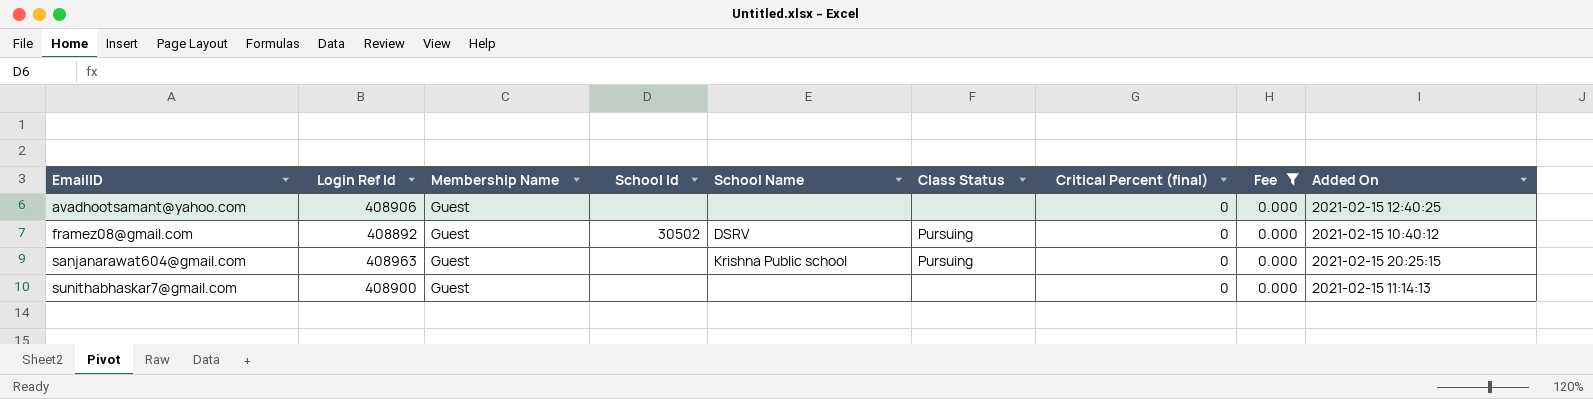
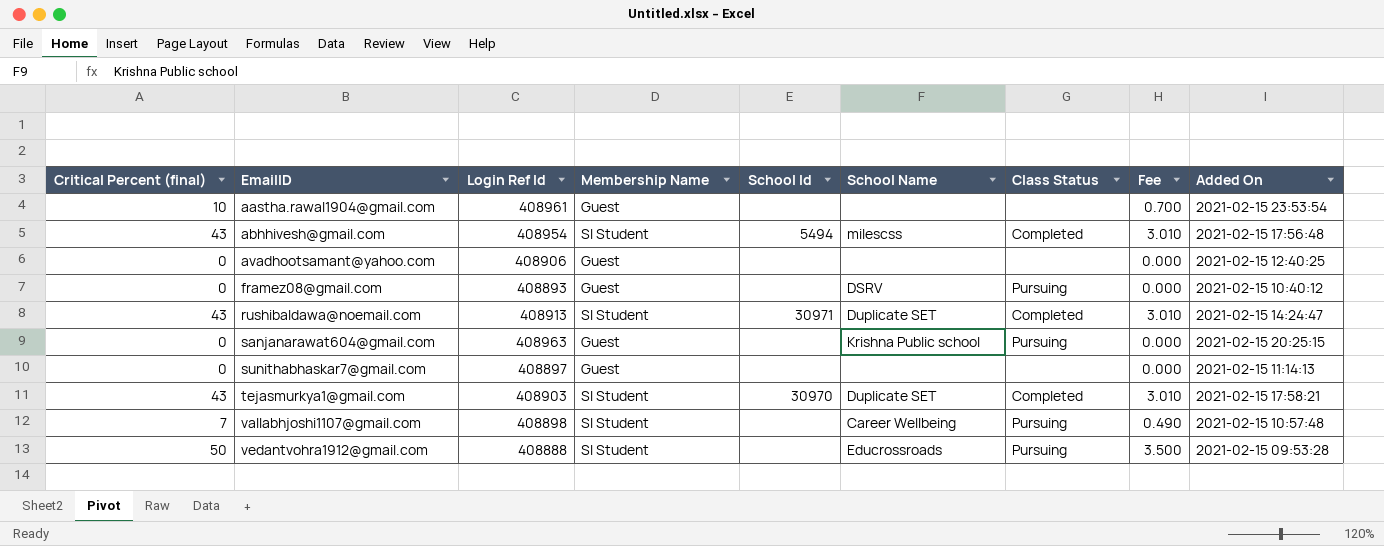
filter: Fee = 0.000 -> none
column Critical Percent (final) | position: 7 -> 1
framez08@gmail.com | Login Ref Id: 408892 -> 408893
framez08@gmail.com | School Id: 30502 -> none
sunithabhaskar7@gmail.com | Login Ref Id: 408900 -> 408897

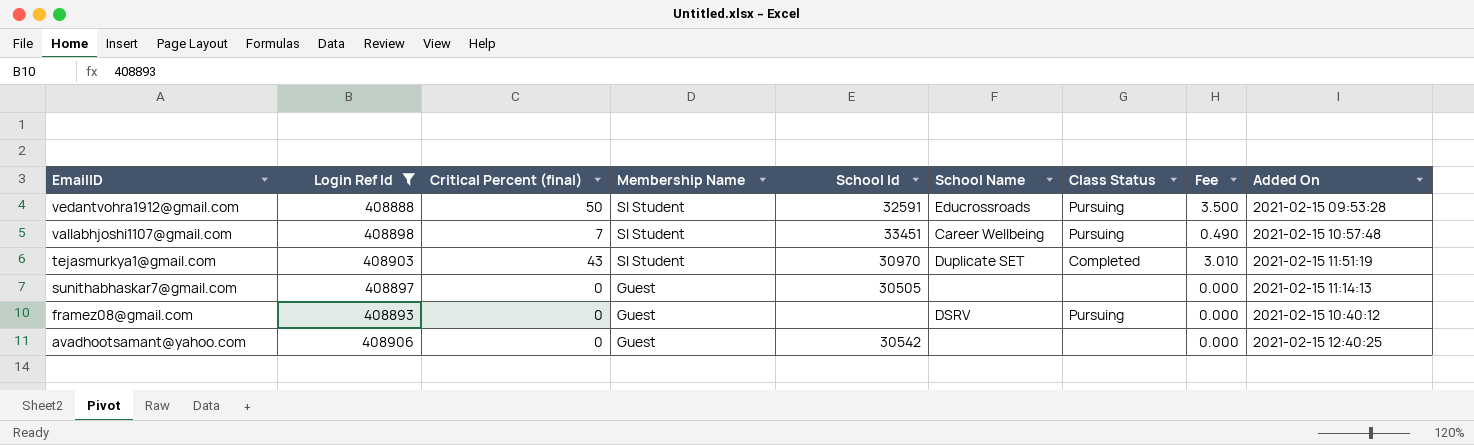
filter: none -> Login Ref Id <= 408906
row order: EmailID ascending -> EmailID descending
column Critical Percent (final) | position: 1 -> 3
vedantvohra1912@gmail.com | School Id: none -> 32591
vallabhjoshi1107@gmail.com | School Id: none -> 33451
tejasmurkya1@gmail.com | Added On: 2021-02-15 17:58:21 -> 2021-02-15 11:51:19
sunithabhaskar7@gmail.com | School Id: none -> 30505
avadhootsamant@yahoo.com | School Id: none -> 30542

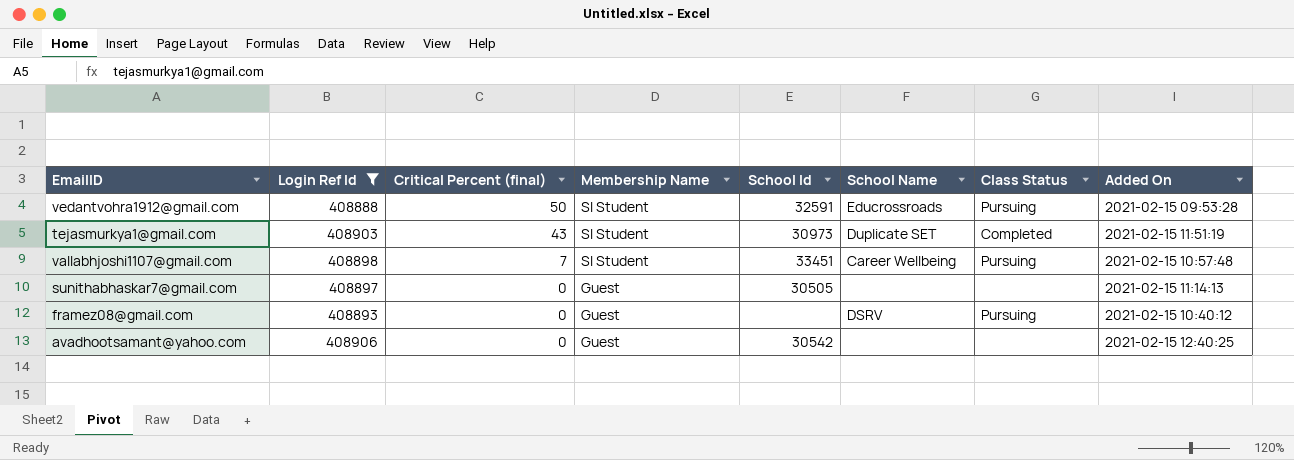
row order: EmailID descending -> Critical Percent (final) descending
column Fee | formula: [Critical Percent (final)] * 0.07 -> none
tejasmurkya1@gmail.com | School Id: 30970 -> 30973

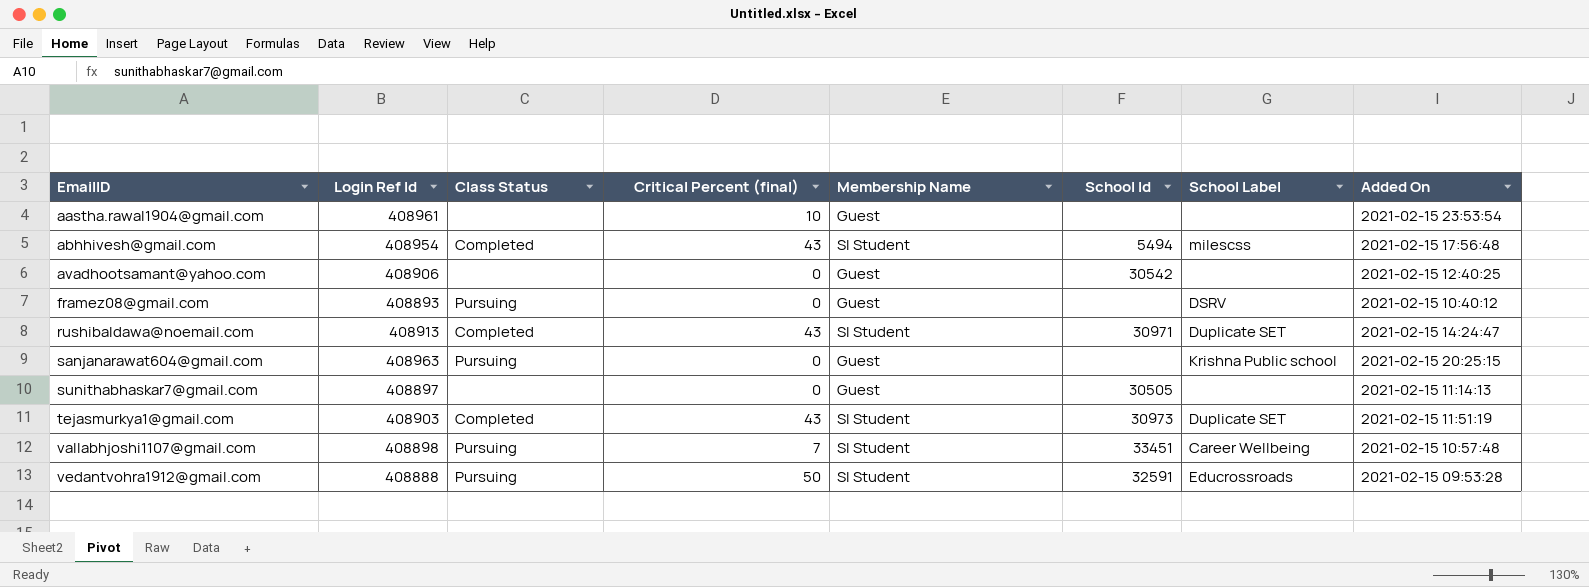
filter: Login Ref Id <= 408906 -> none
row order: Critical Percent (final) descending -> EmailID ascending
column Class Status | position: 7 -> 3
column name: School Name -> School Label

